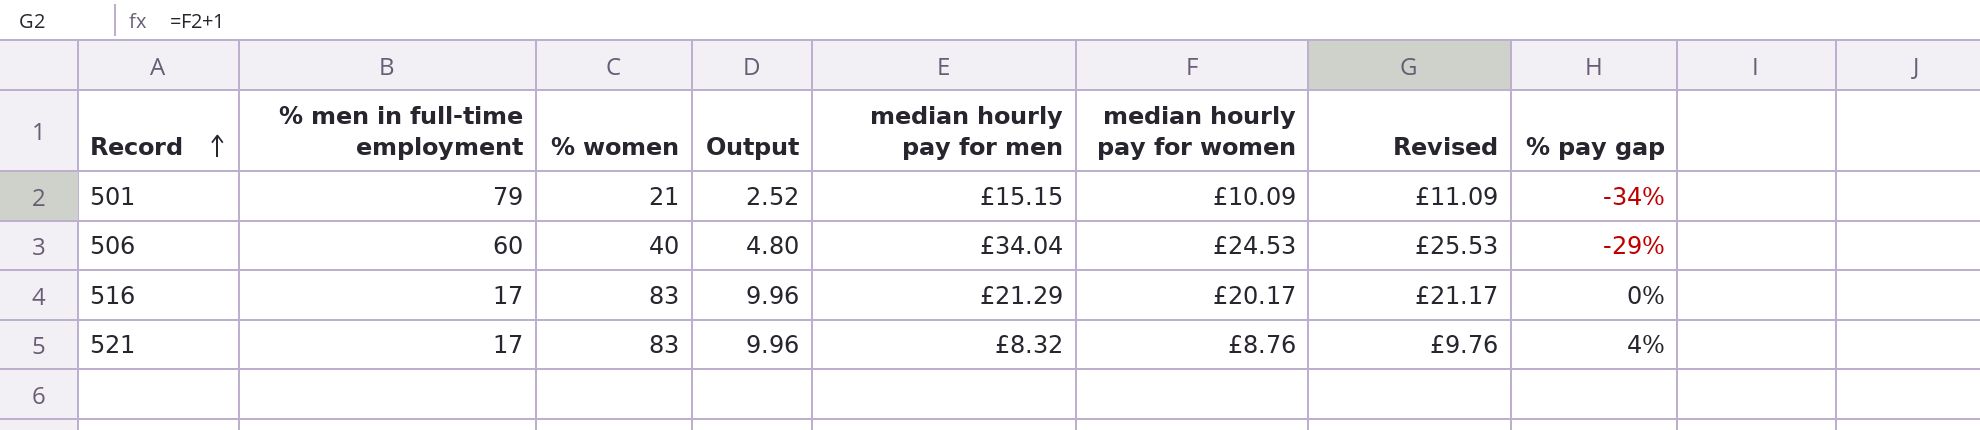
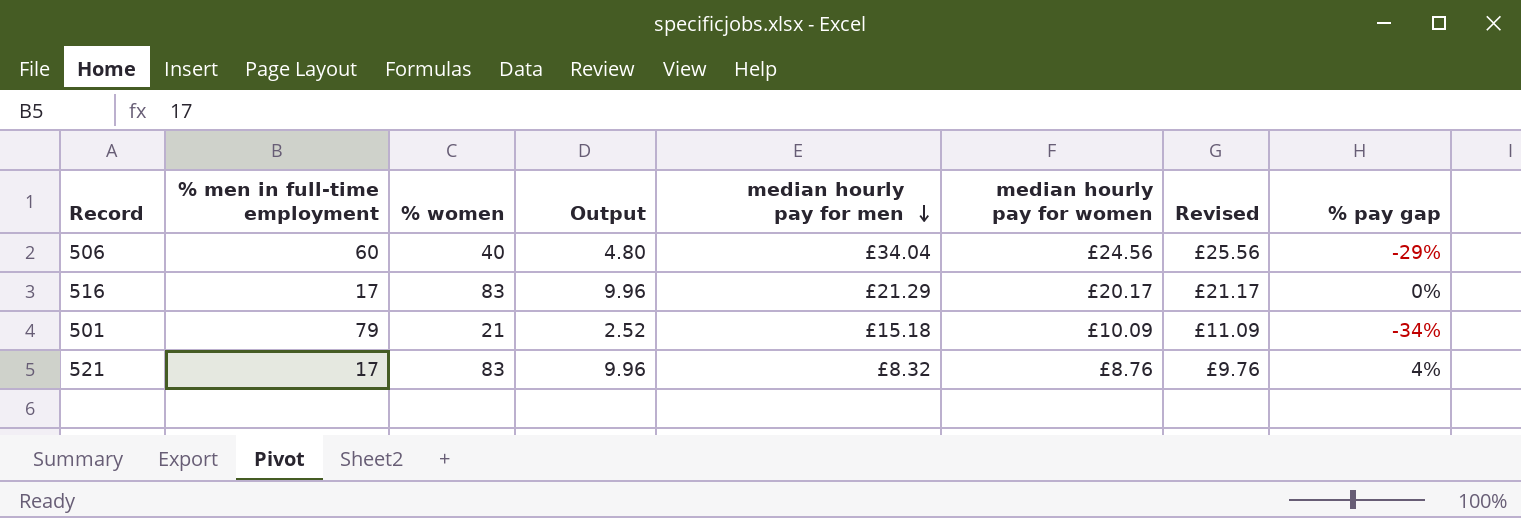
row order: Record ascending -> median hourly pay for men descending
506 | median hourly pay for women: £24.53 -> £24.56
506 | Revised: £25.53 -> £25.56
501 | median hourly pay for men: £15.15 -> £15.18

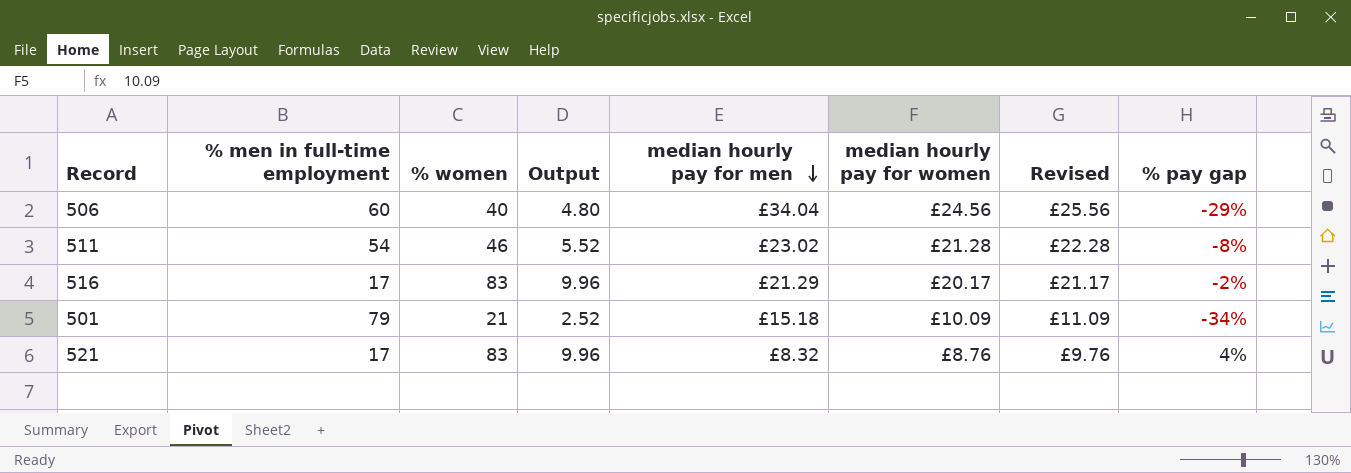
row 511: none -> 54 | 46 | 5.52 | £23.02 | £21.28 | £22.28 | -8%
516 | % pay gap: 0% -> -2%

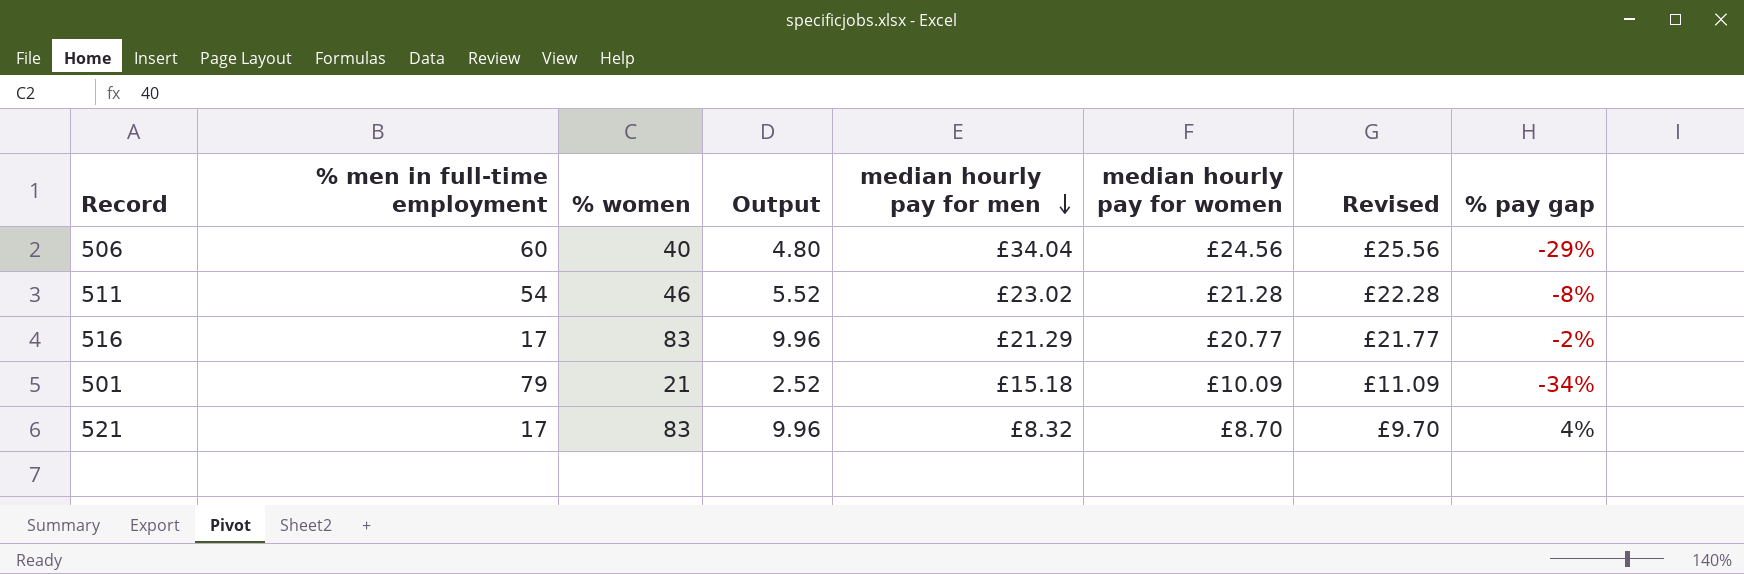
516 | median hourly pay for women: £20.17 -> £20.77
516 | Revised: £21.17 -> £21.77
521 | median hourly pay for women: £8.76 -> £8.70
521 | Revised: £9.76 -> £9.70

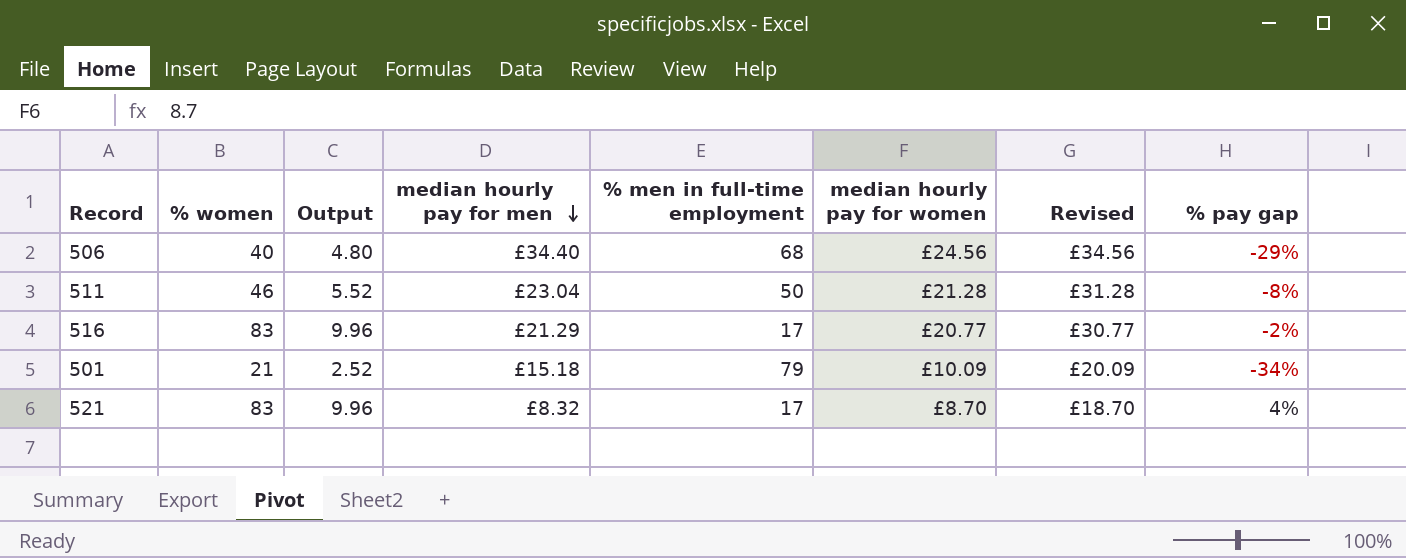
column % men in full-time employment | position: 2 -> 5
column Revised | formula: [median hourly pay for women] + 1 -> [median hourly pay for women] + 10
506 | median hourly pay for men: £34.04 -> £34.40
506 | % men in full-time employment: 60 -> 68
511 | median hourly pay for men: £23.02 -> £23.04
511 | % men in full-time employment: 54 -> 50

